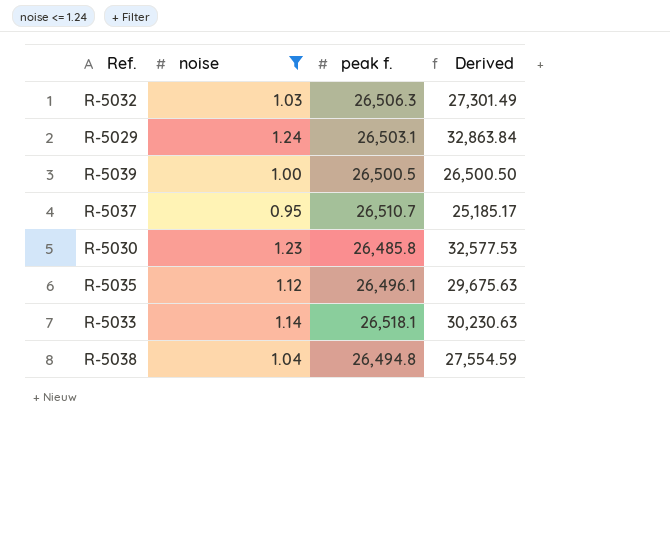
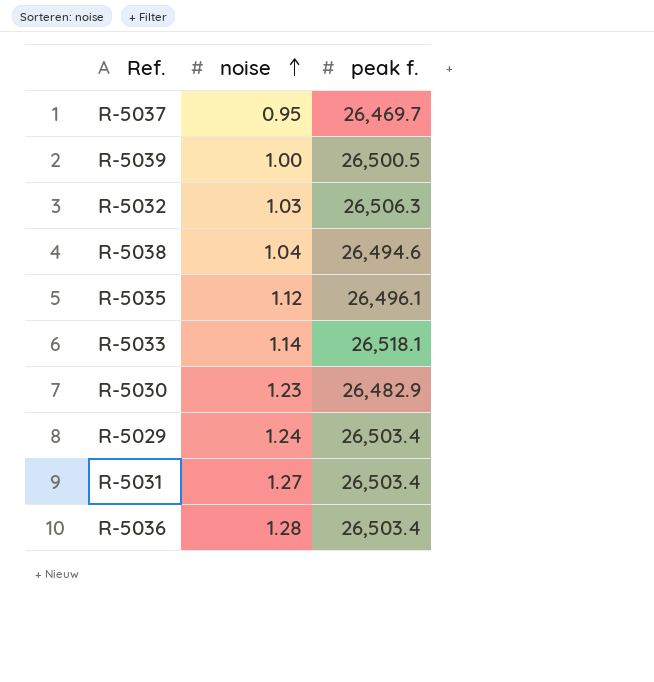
filter: noise <= 1.24 -> none
row order: none -> noise ascending
column Derived | formula: [noise] * [peak f.] -> none
R-5037 | peak f.: 26,510.7 -> 26,469.7
R-5038 | peak f.: 26,494.8 -> 26,494.6
R-5030 | peak f.: 26,485.8 -> 26,482.9
R-5029 | peak f.: 26,503.1 -> 26,503.4

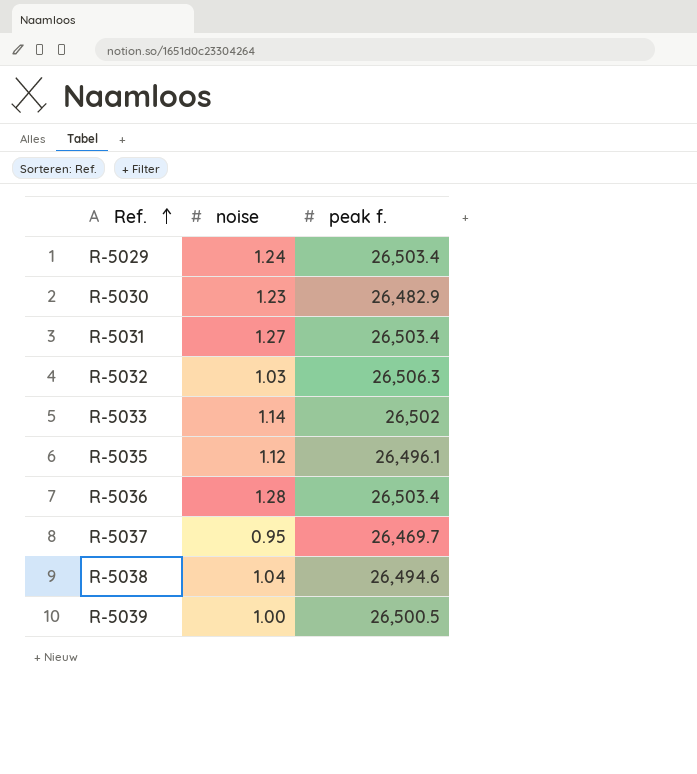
row order: noise ascending -> Ref. ascending
R-5033 | peak f.: 26,518.1 -> 26,502

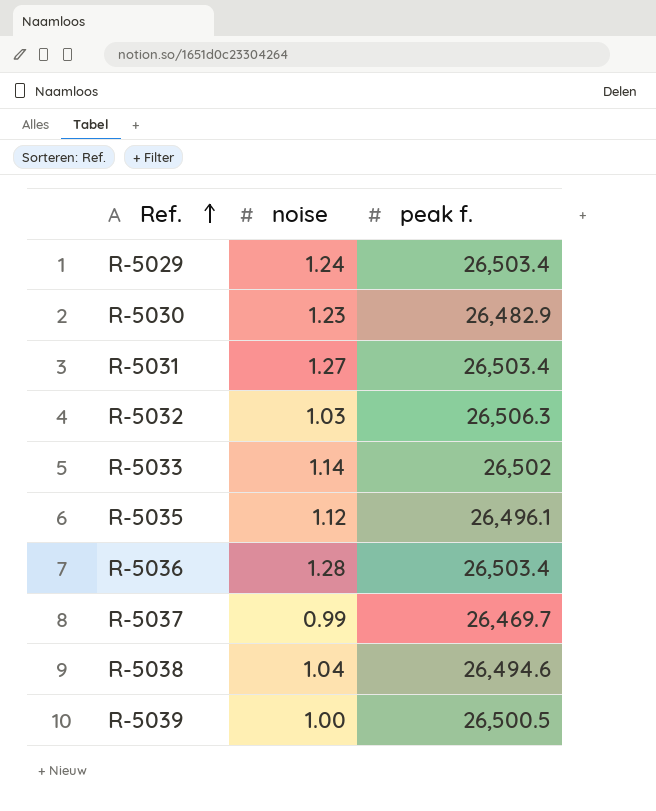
R-5037 | noise: 0.95 -> 0.99

